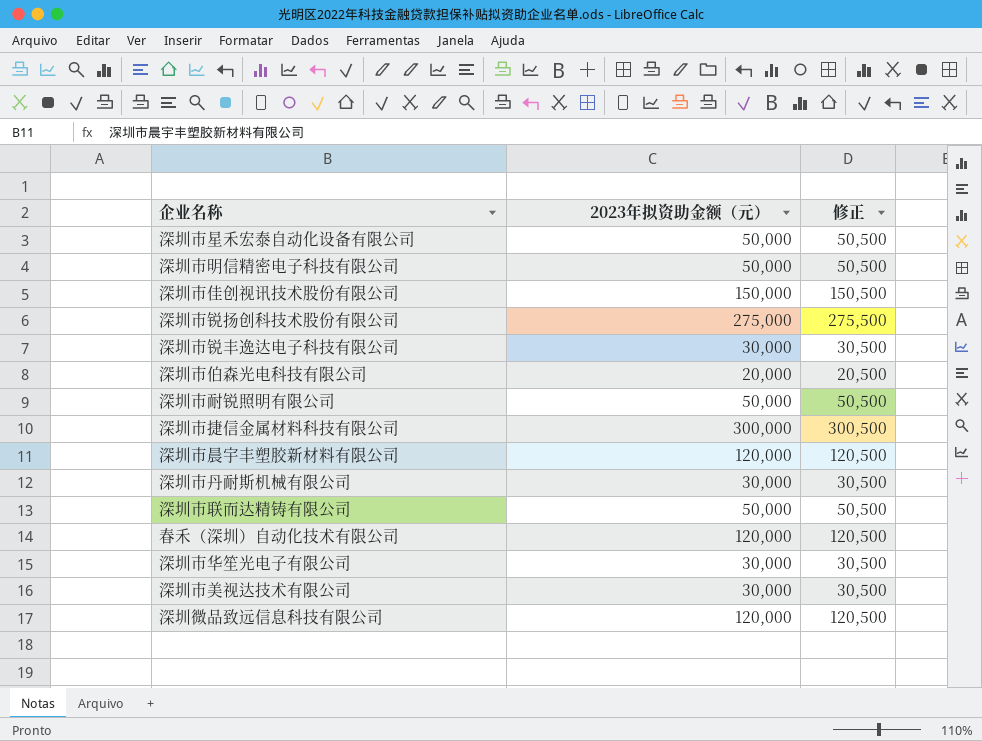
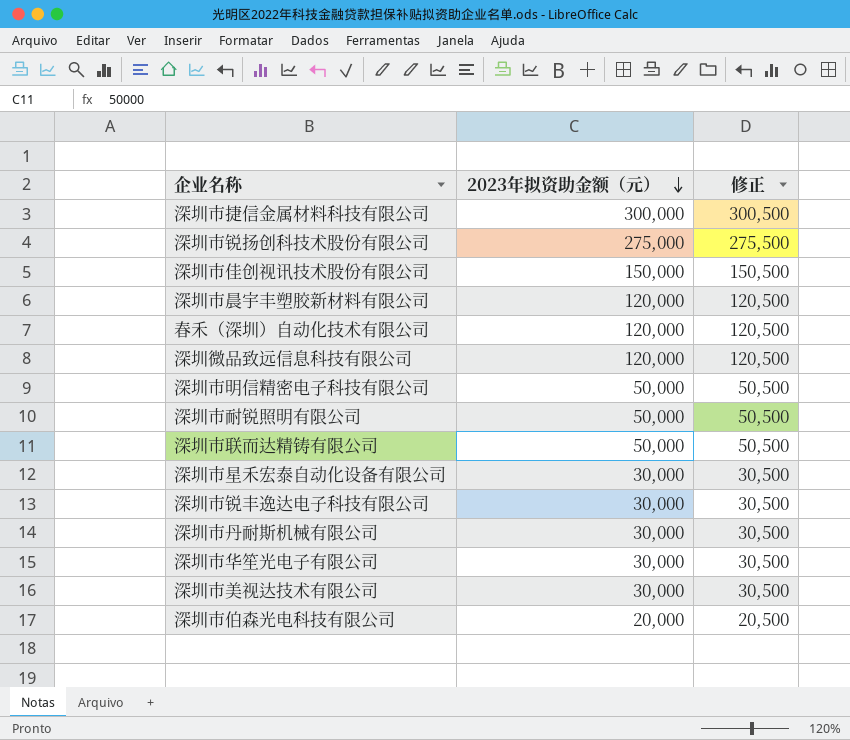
row order: none -> 2023年拟资助金额（元） descending
深圳市星禾宏泰自动化设备有限公司 | 2023年拟资助金额（元）: 50,000 -> 30,000
深圳市星禾宏泰自动化设备有限公司 | 修正: 50,500 -> 30,500

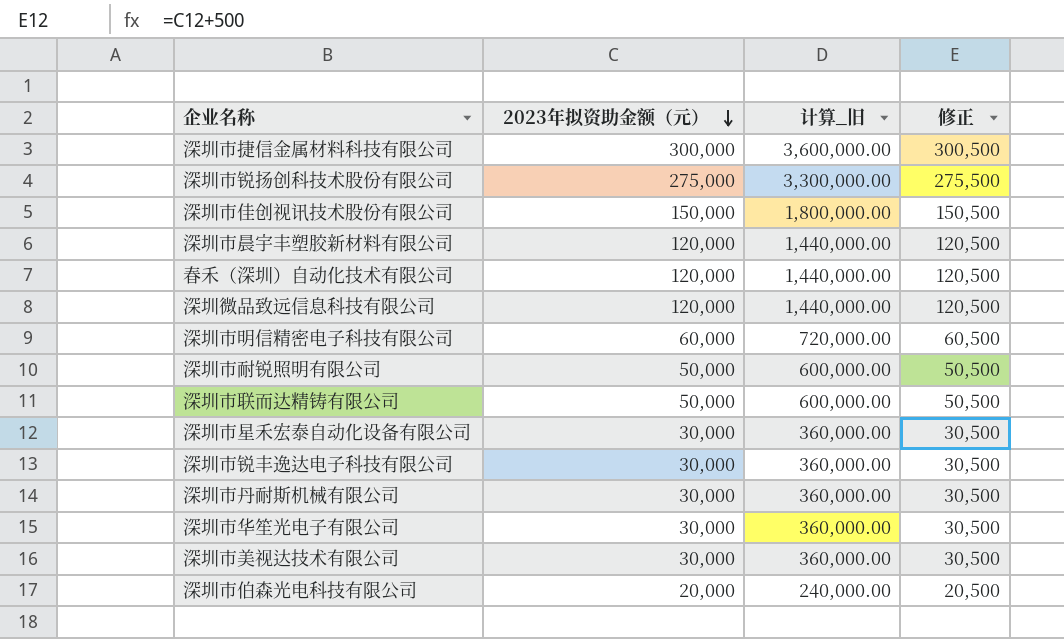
column 计算_旧 | formula: none -> [2023年拟资助金额（元）] * 12
深圳市明信精密电子科技有限公司 | 2023年拟资助金额（元）: 50,000 -> 60,000
深圳市明信精密电子科技有限公司 | 修正: 50,500 -> 60,500

